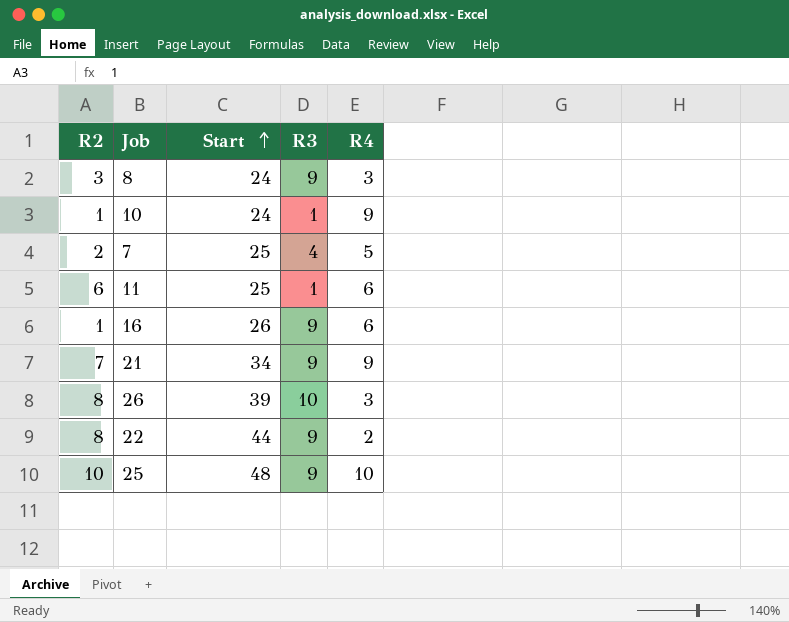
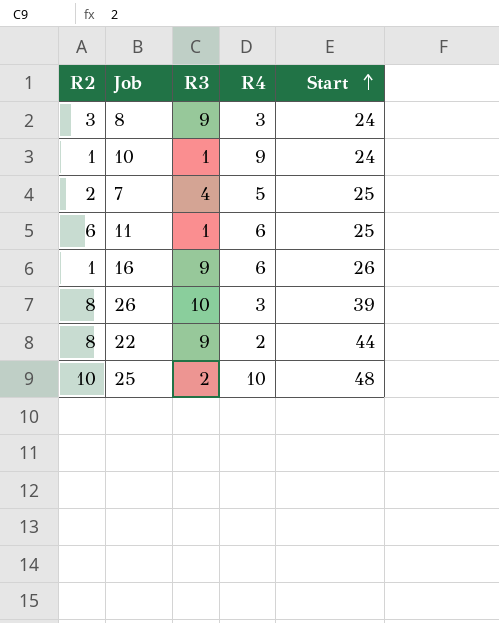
column Start | position: 3 -> 5
row 21: 7 | 34 | 9 | 9 -> none
25 | R3: 9 -> 2

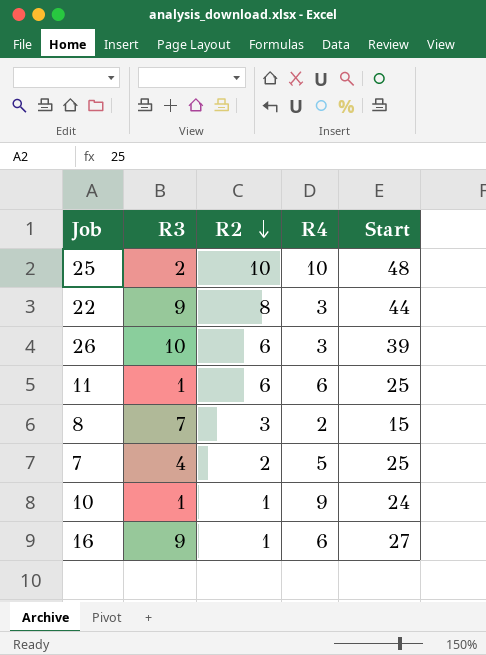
row order: Start ascending -> R2 descending
column R2 | position: 1 -> 3
22 | R4: 2 -> 3
26 | R2: 8 -> 6
8 | R3: 9 -> 7
8 | R4: 3 -> 2
8 | Start: 24 -> 15
16 | Start: 26 -> 27

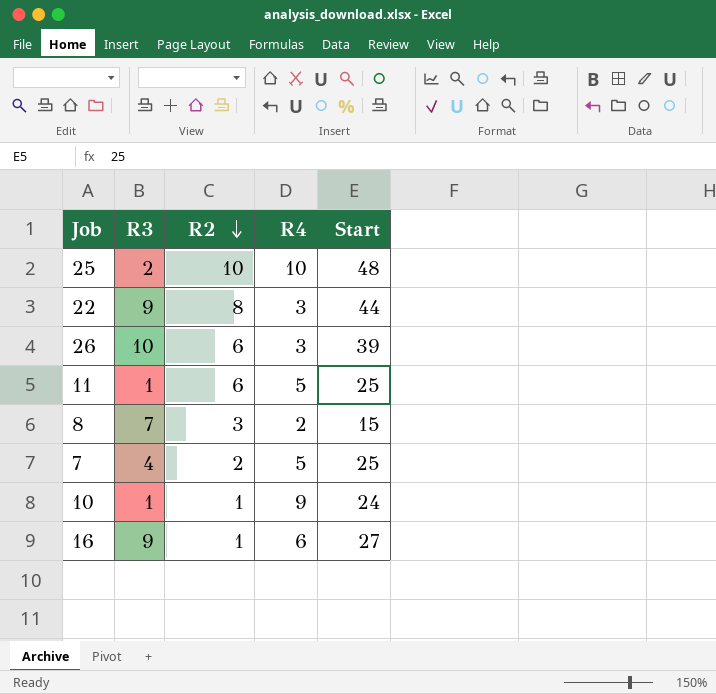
11 | R4: 6 -> 5

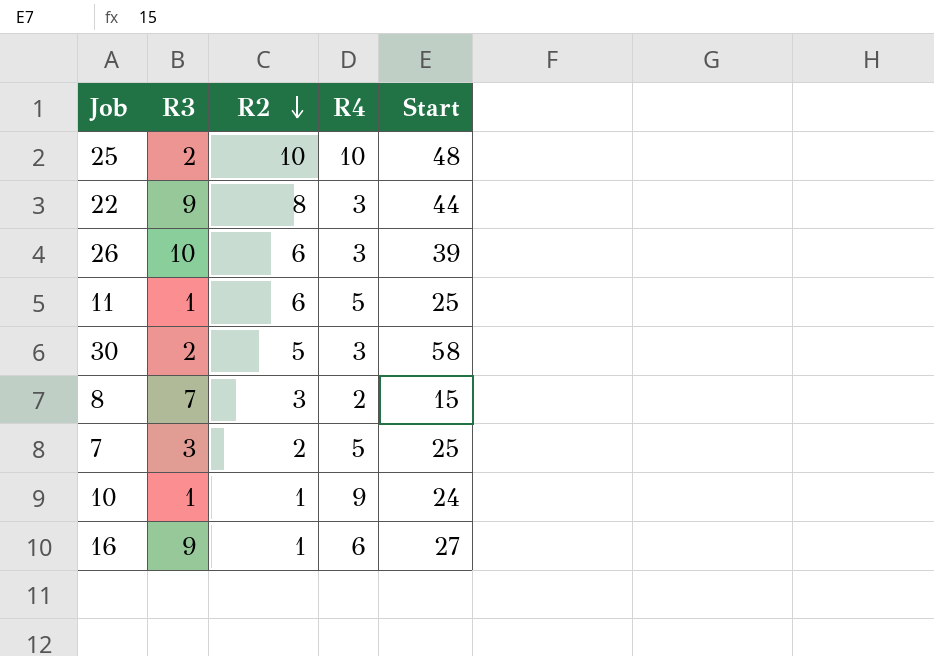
row 30: none -> 2 | 5 | 3 | 58
7 | R3: 4 -> 3

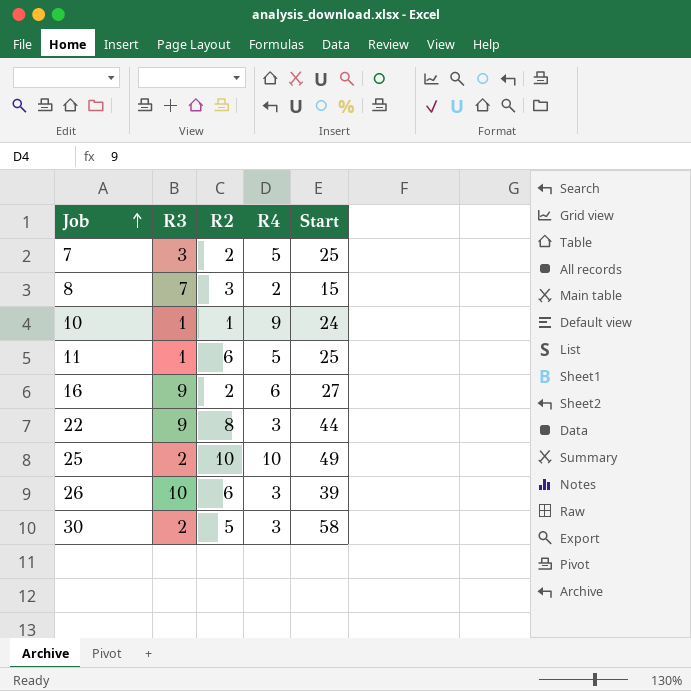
row order: R2 descending -> Job ascending
16 | R2: 1 -> 2
25 | Start: 48 -> 49

